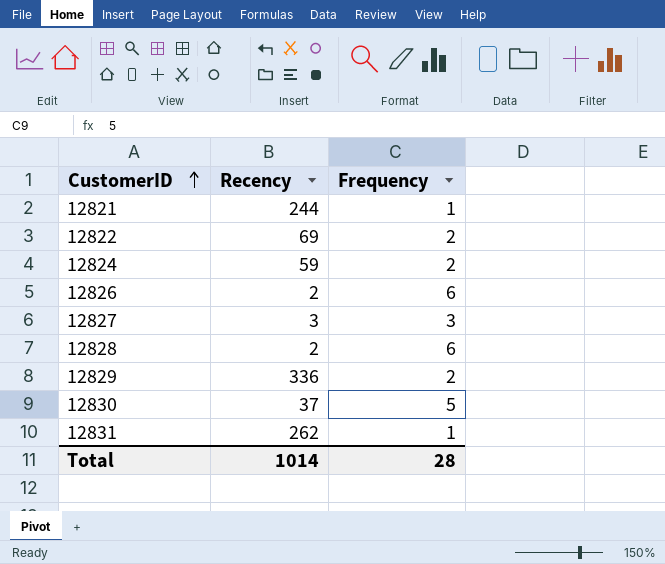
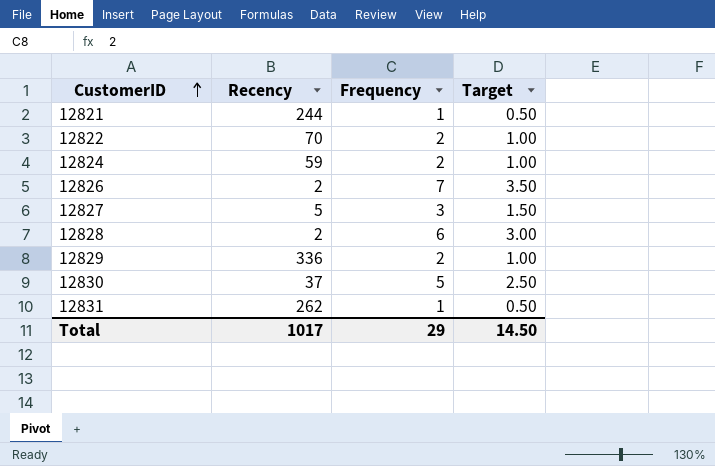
column Target | formula: none -> [Frequency] * 0.5
12822 | Recency: 69 -> 70
12826 | Frequency: 6 -> 7
12827 | Recency: 3 -> 5
Total | Recency: 1014 -> 1017
Total | Frequency: 28 -> 29

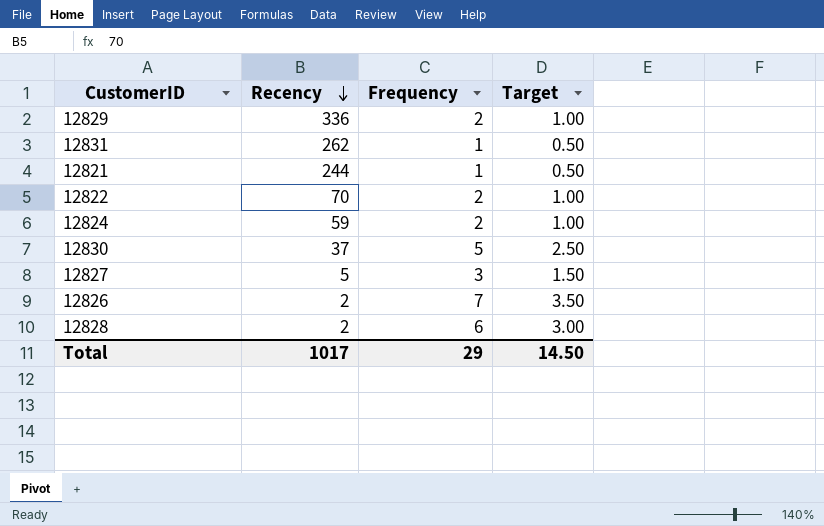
row order: CustomerID ascending -> Recency descending

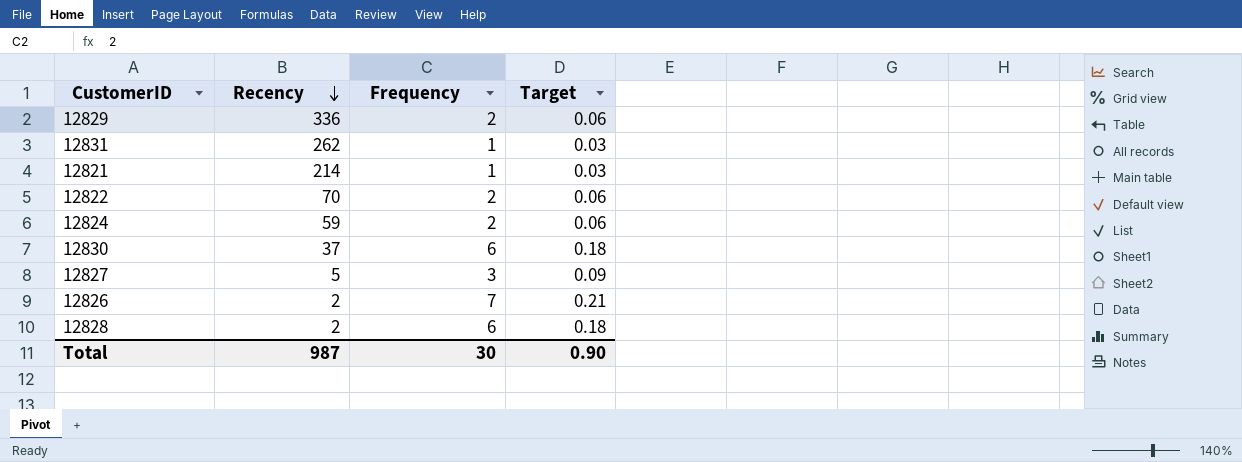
column Target | formula: [Frequency] * 0.5 -> [Frequency] * 0.03
12821 | Recency: 244 -> 214
12830 | Frequency: 5 -> 6
Total | Recency: 1017 -> 987
Total | Frequency: 29 -> 30
Total | Target: 14.50 -> 0.90

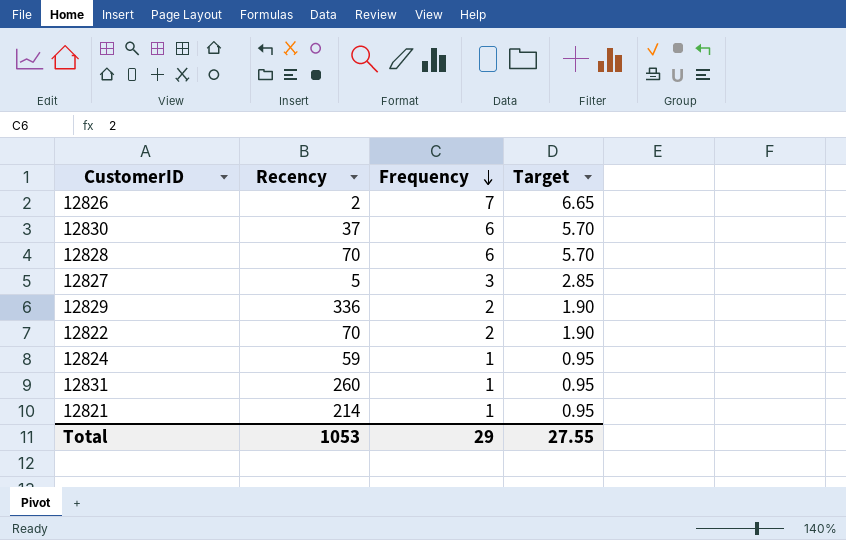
row order: Recency descending -> Frequency descending
column Target | formula: [Frequency] * 0.03 -> [Frequency] * 0.95
12828 | Recency: 2 -> 70
12824 | Frequency: 2 -> 1
12831 | Recency: 262 -> 260
Total | Recency: 987 -> 1053
Total | Frequency: 30 -> 29
Total | Target: 0.90 -> 27.55

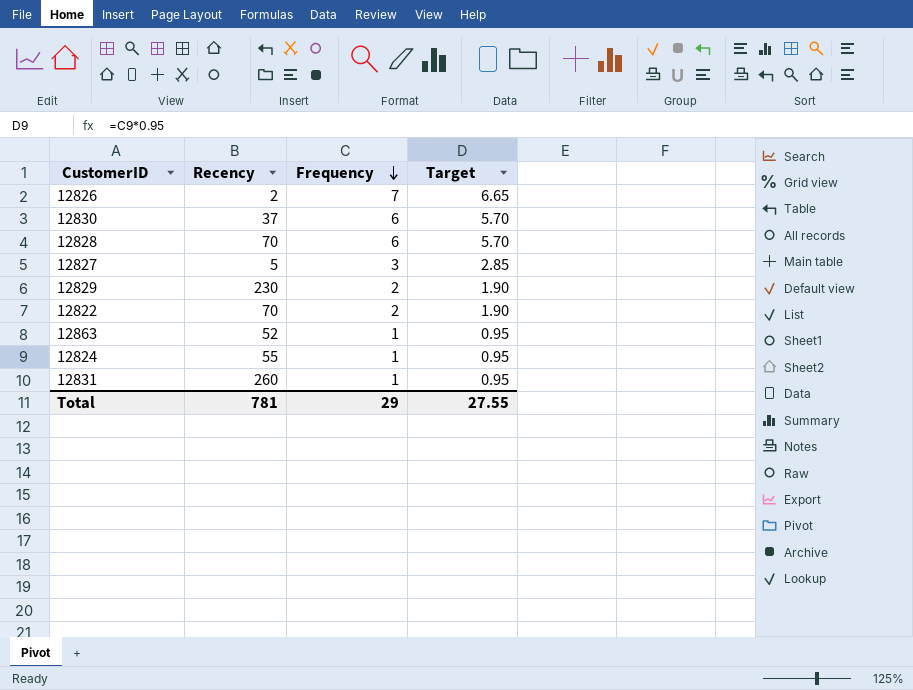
row 12821: 214 | 1 | 0.95 -> none
12829 | Recency: 336 -> 230
row 12863: none -> 52 | 1 | 0.95
12824 | Recency: 59 -> 55
Total | Recency: 1053 -> 781

